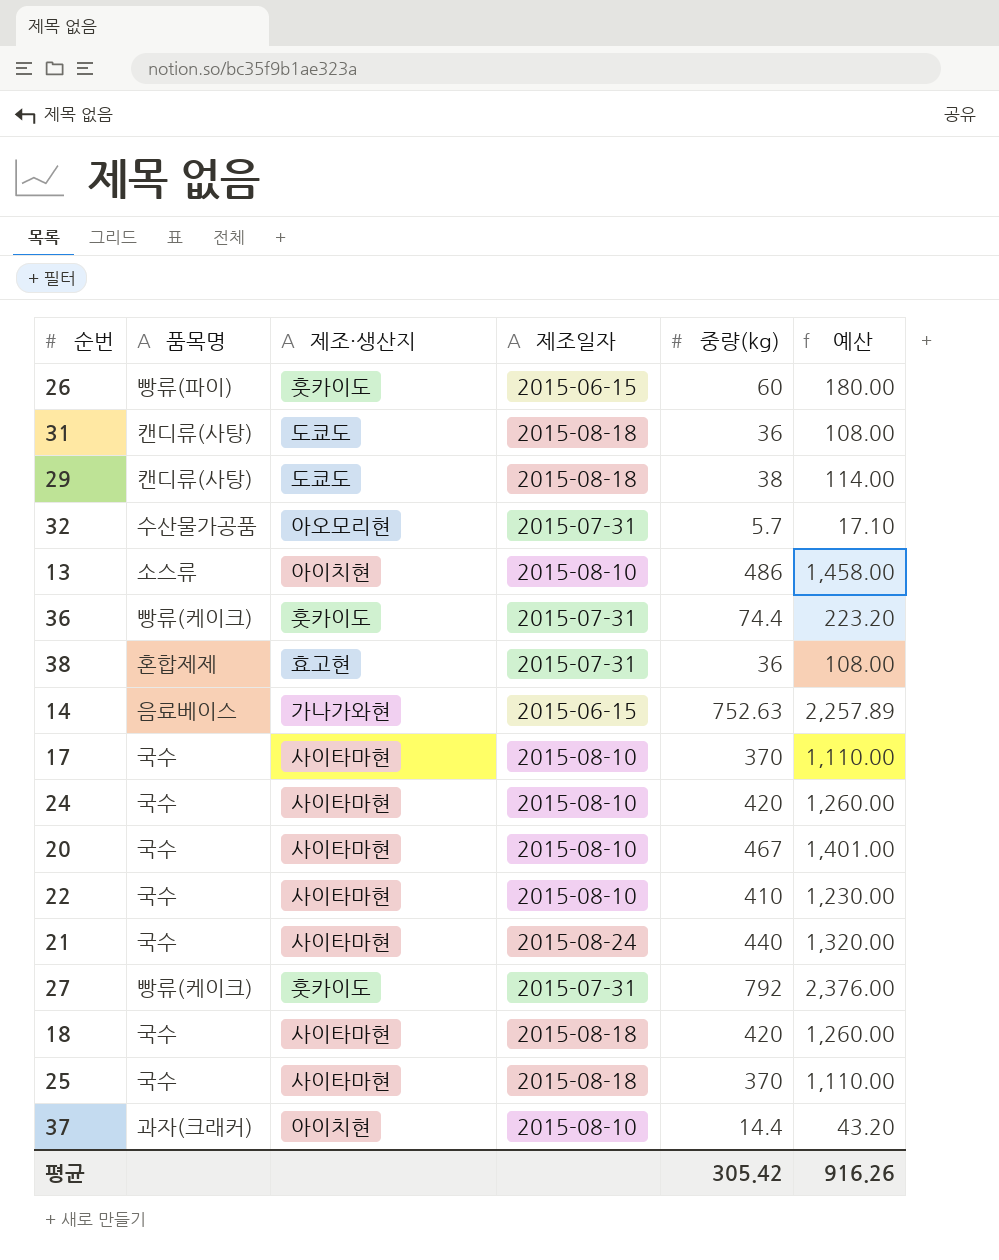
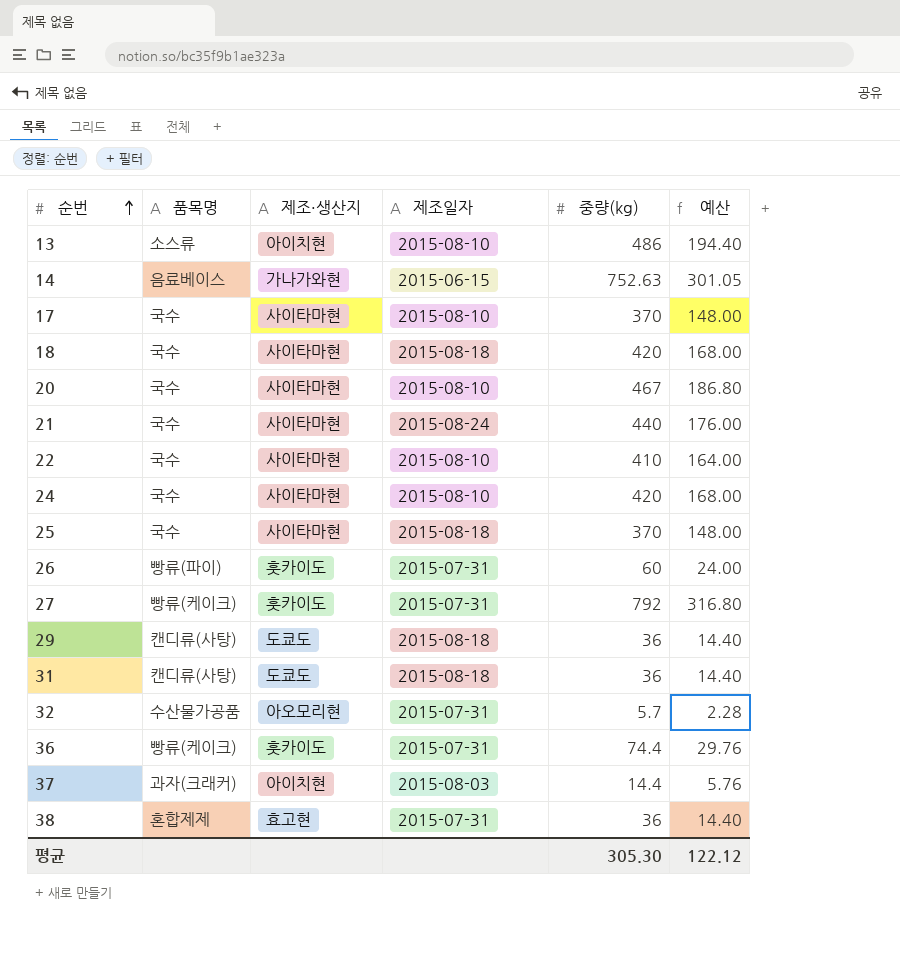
row order: none -> 순번 ascending
column 예산 | formula: [중량(kg)] * 3 -> [중량(kg)] * 0.4
26 | 제조일자: 2015-06-15 -> 2015-07-31
29 | 중량(kg): 38 -> 36
37 | 제조일자: 2015-08-10 -> 2015-08-03
평균 | 중량(kg): 305.42 -> 305.30
평균 | 예산: 916.26 -> 122.12

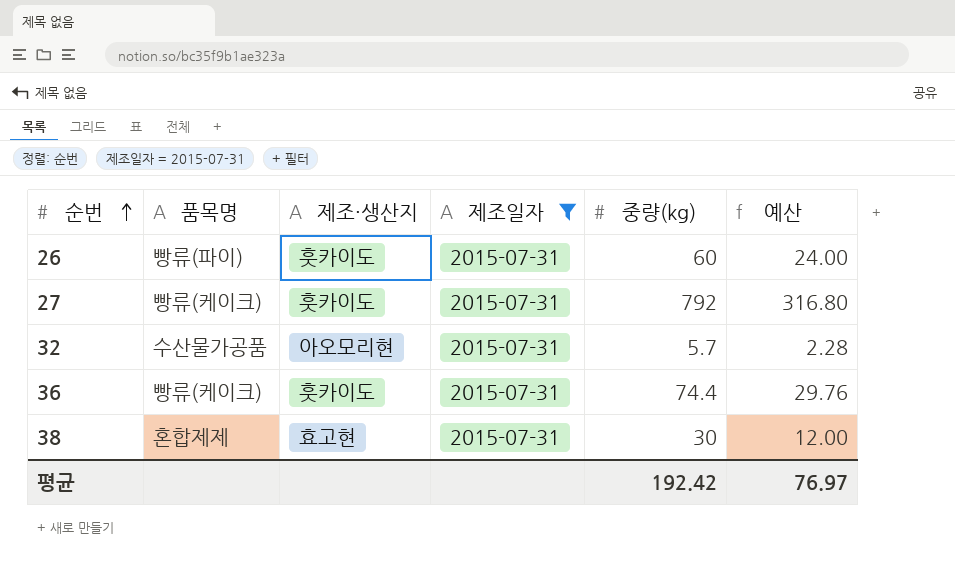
filter: none -> 제조일자 = 2015-07-31
38 | 중량(kg): 36 -> 30
38 | 예산: 14.40 -> 12.00
평균 | 중량(kg): 305.30 -> 192.42
평균 | 예산: 122.12 -> 76.97

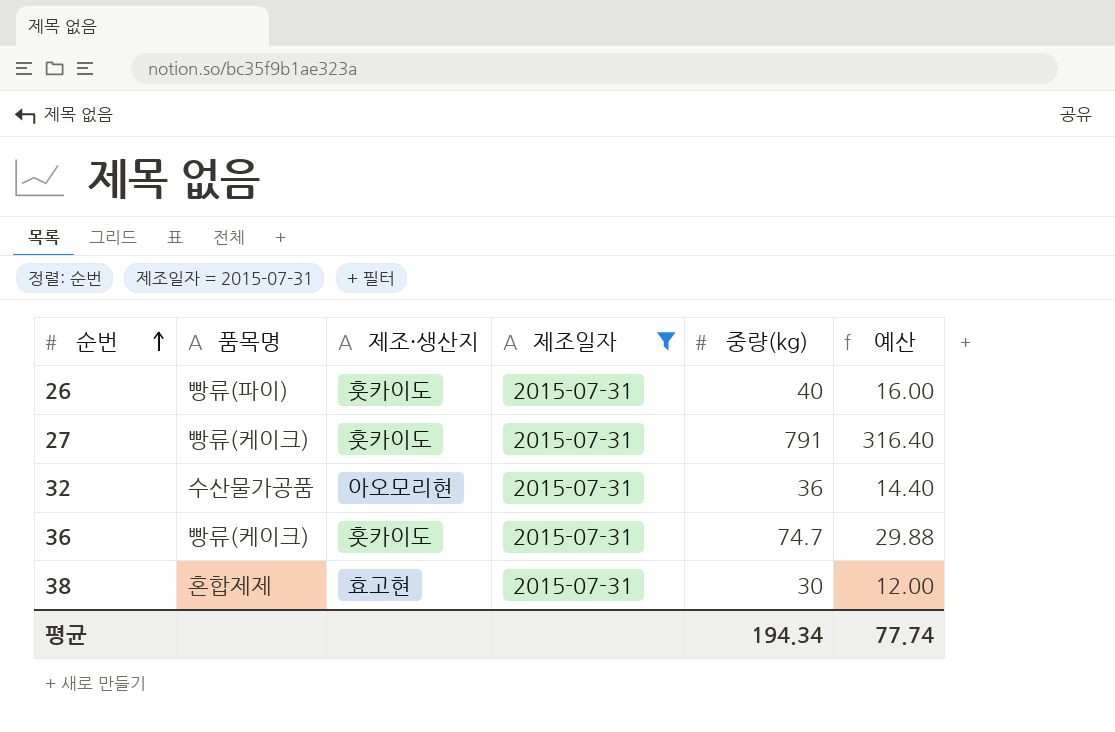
26 | 중량(kg): 60 -> 40
26 | 예산: 24.00 -> 16.00
27 | 중량(kg): 792 -> 791
27 | 예산: 316.80 -> 316.40
32 | 중량(kg): 5.7 -> 36
32 | 예산: 2.28 -> 14.40
36 | 중량(kg): 74.4 -> 74.7
36 | 예산: 29.76 -> 29.88
평균 | 중량(kg): 192.42 -> 194.34
평균 | 예산: 76.97 -> 77.74

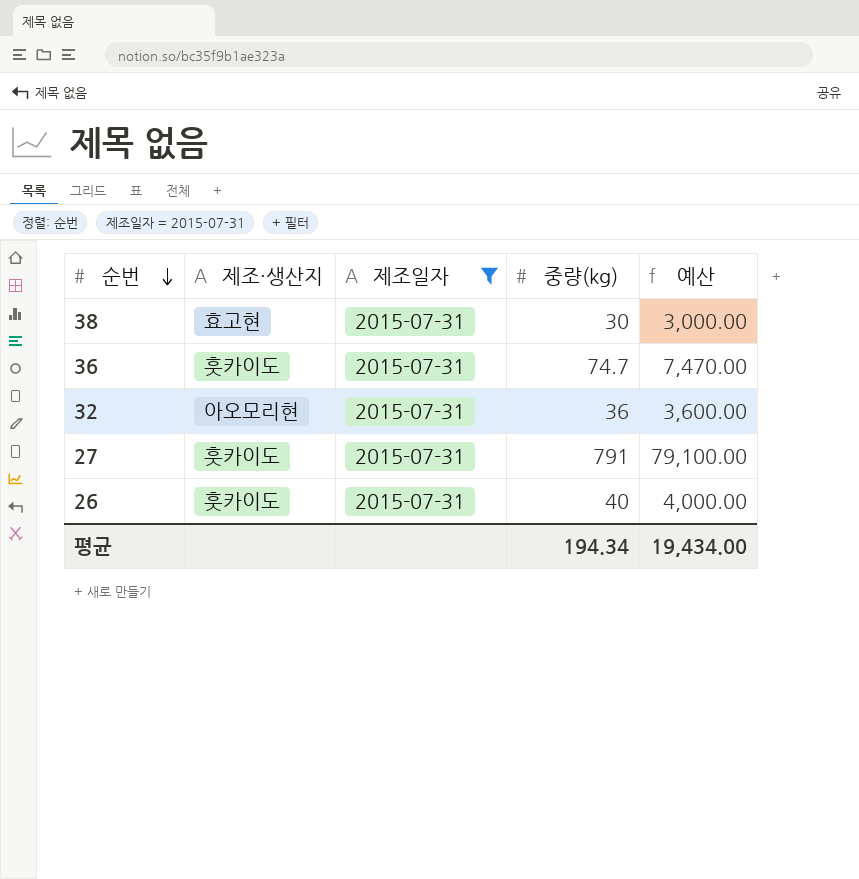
row order: 순번 ascending -> 순번 descending
column 품목명 | position: 2 -> none
column 예산 | formula: [중량(kg)] * 0.4 -> [중량(kg)] * 100
평균 | 예산: 77.74 -> 19,434.00

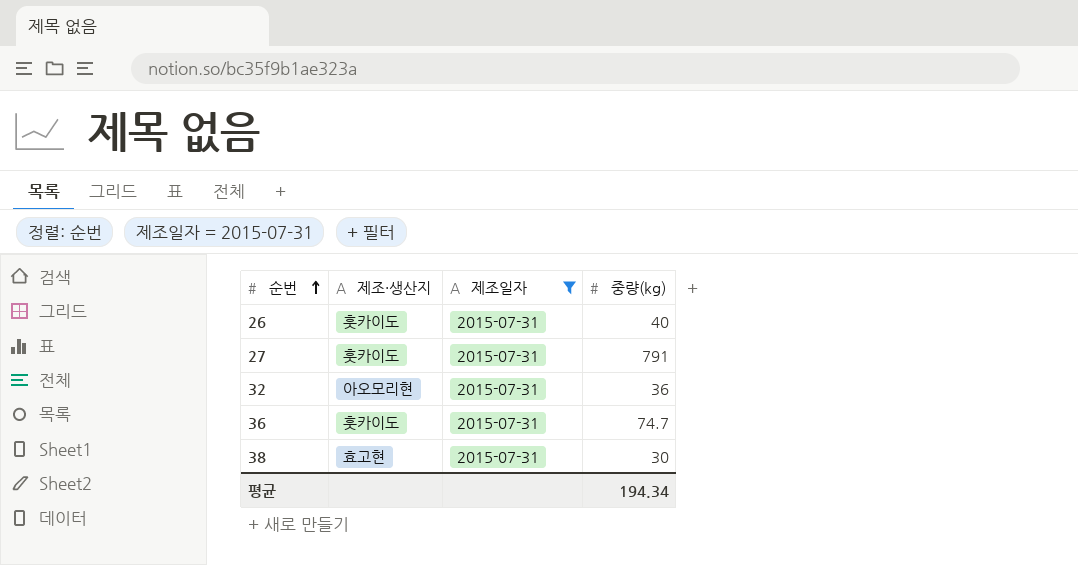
row order: 순번 descending -> 순번 ascending
column 예산 | formula: [중량(kg)] * 100 -> none

